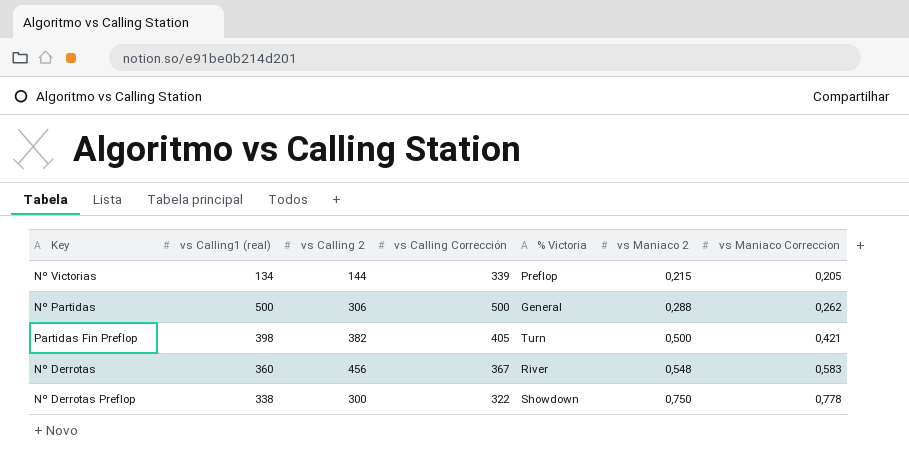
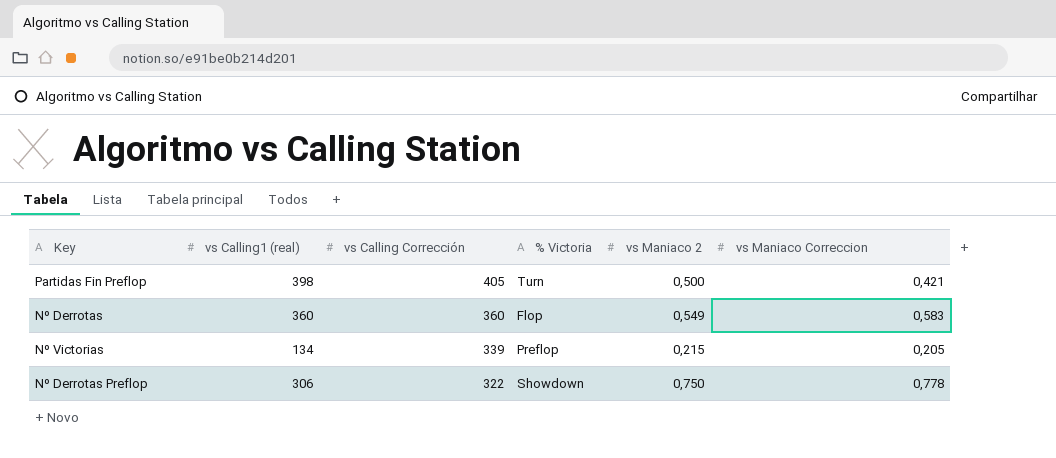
row order: vs Maniaco 2 ascending -> vs Calling Corrección descending
column vs Calling 2 | position: 3 -> none
row Nº Partidas: 500 | 306 | 500 | General | 0,288 | 0,262 -> none
Nº Derrotas | vs Calling Corrección: 367 -> 360
Nº Derrotas | % Victoria: River -> Flop
Nº Derrotas | vs Maniaco 2: 0,548 -> 0,549
Nº Derrotas Preflop | vs Calling1 (real): 338 -> 306

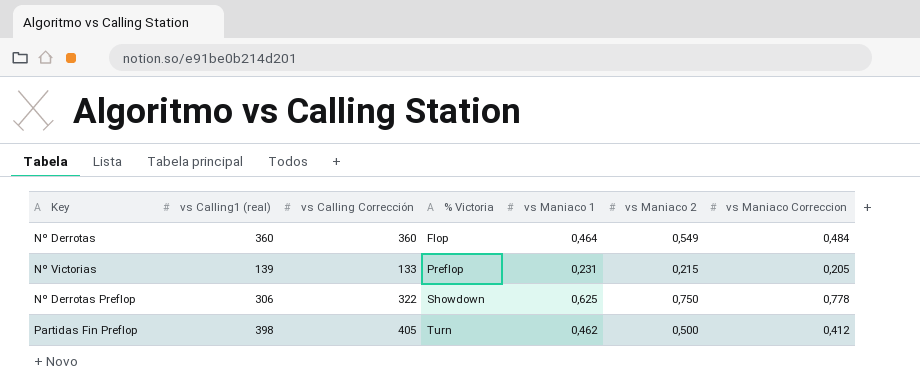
row order: vs Calling Corrección descending -> % Victoria ascending
column vs Maniaco 1 | position: none -> 5
Nº Derrotas | vs Maniaco Correccion: 0,583 -> 0,484
Nº Victorias | vs Calling1 (real): 134 -> 139
Nº Victorias | vs Calling Corrección: 339 -> 133
Partidas Fin Preflop | vs Maniaco Correccion: 0,421 -> 0,412

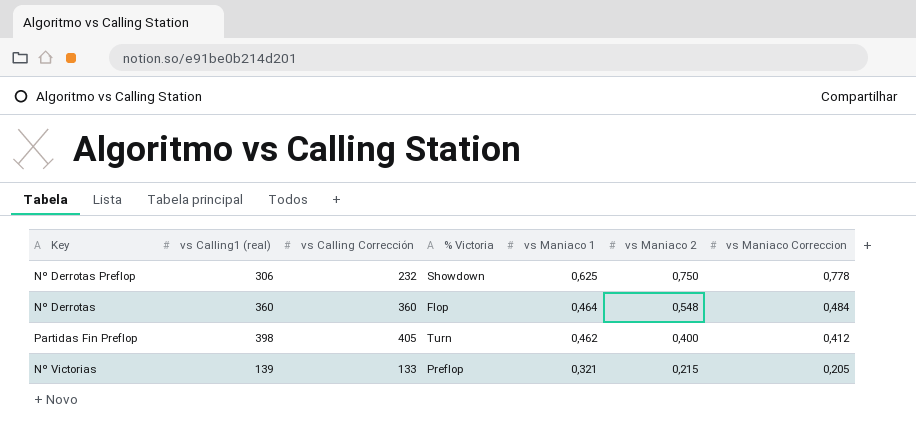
row order: % Victoria ascending -> vs Maniaco 1 descending
Nº Derrotas Preflop | vs Calling Corrección: 322 -> 232
Nº Derrotas | vs Maniaco 2: 0,549 -> 0,548
Partidas Fin Preflop | vs Maniaco 2: 0,500 -> 0,400
Nº Victorias | vs Maniaco 1: 0,231 -> 0,321

